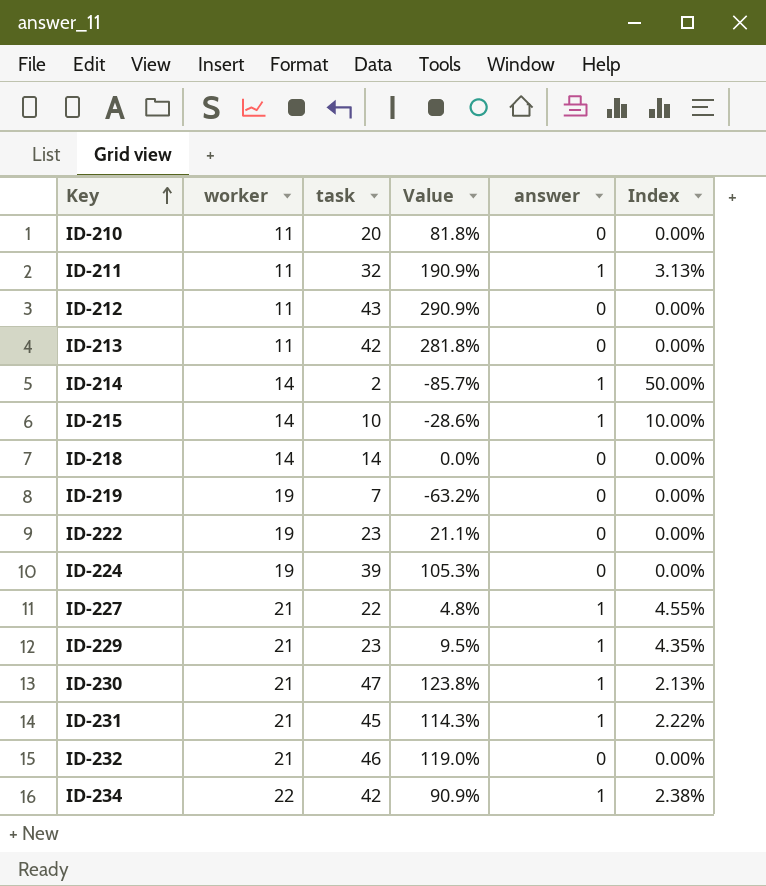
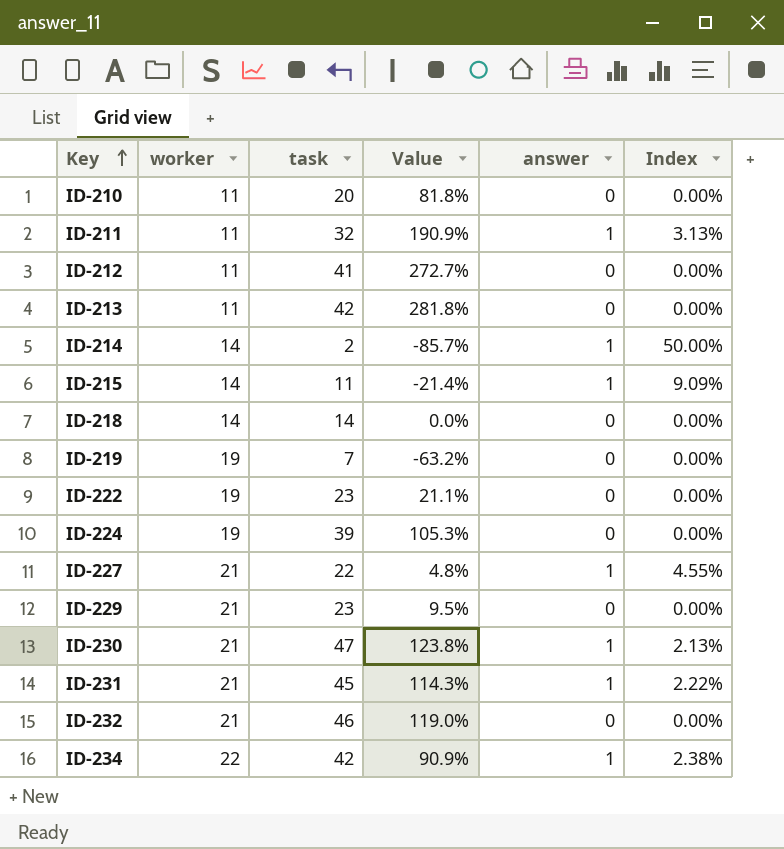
ID-212 | task: 43 -> 41
ID-212 | Value: 290.9% -> 272.7%
ID-215 | task: 10 -> 11
ID-215 | Value: -28.6% -> -21.4%
ID-215 | Index: 10.00% -> 9.09%
ID-229 | answer: 1 -> 0
ID-229 | Index: 4.35% -> 0.00%

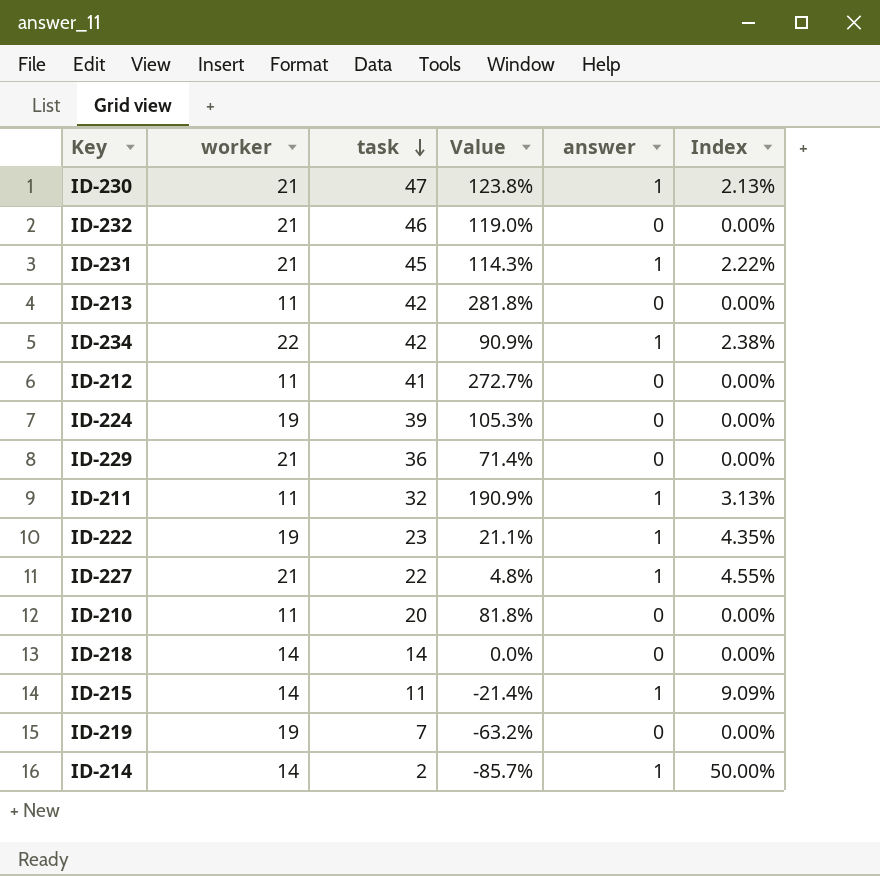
row order: Key ascending -> task descending
ID-229 | task: 23 -> 36
ID-229 | Value: 9.5% -> 71.4%
ID-222 | answer: 0 -> 1
ID-222 | Index: 0.00% -> 4.35%

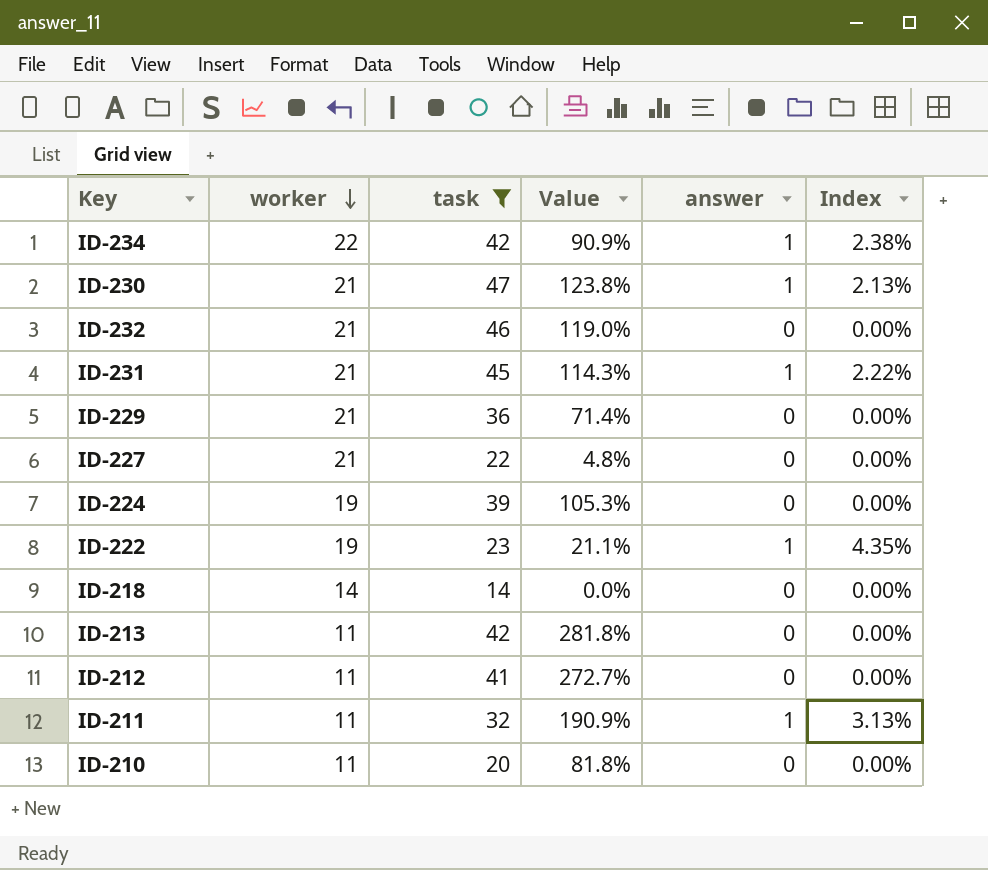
filter: none -> task >= 14
row order: task descending -> worker descending
ID-227 | answer: 1 -> 0
ID-227 | Index: 4.55% -> 0.00%

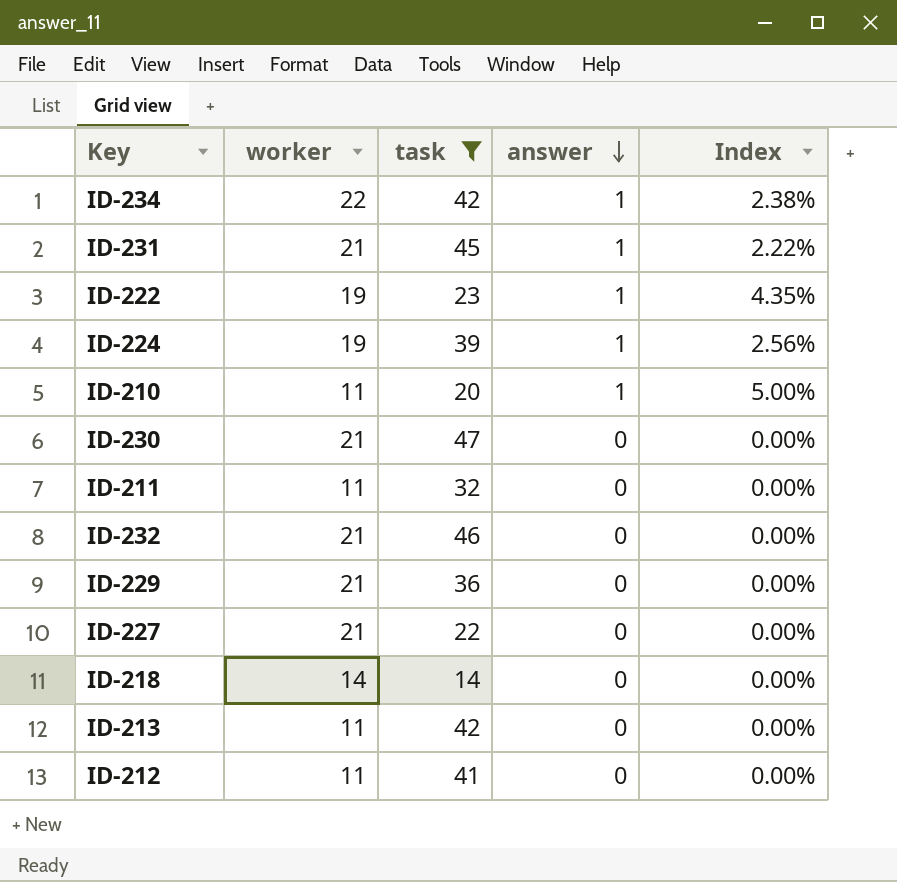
row order: worker descending -> answer descending
column Value | formula: ([task] - [worker]) / [worker] -> none
ID-224 | answer: 0 -> 1
ID-224 | Index: 0.00% -> 2.56%
ID-210 | answer: 0 -> 1
ID-210 | Index: 0.00% -> 5.00%
ID-230 | answer: 1 -> 0
ID-230 | Index: 2.13% -> 0.00%
ID-211 | answer: 1 -> 0
ID-211 | Index: 3.13% -> 0.00%

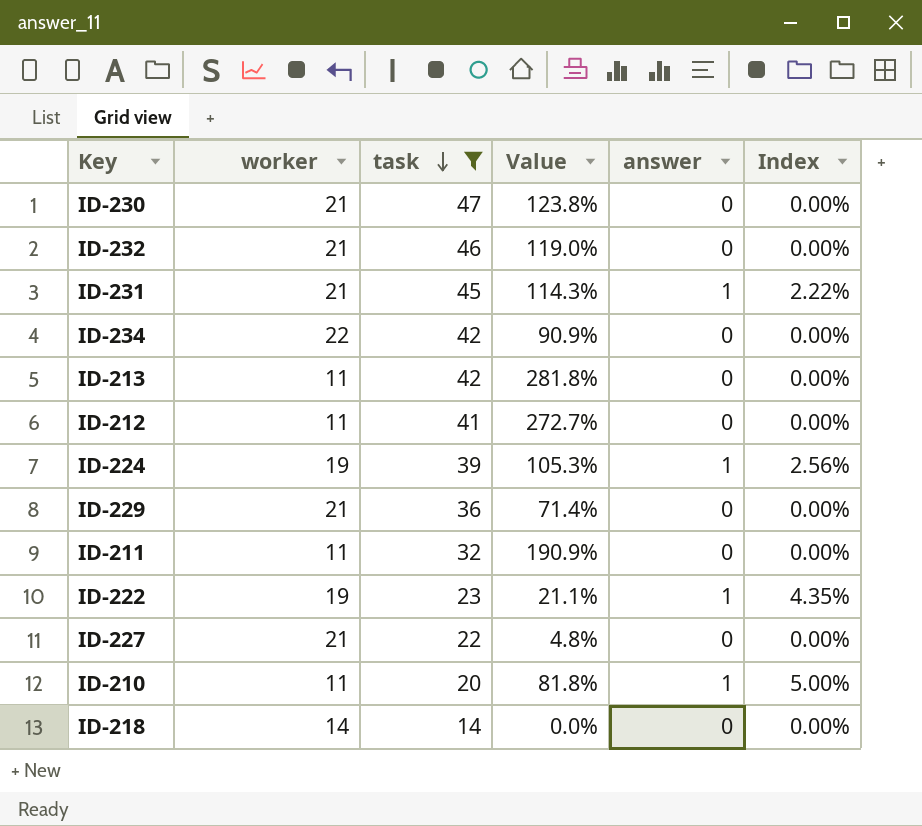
row order: answer descending -> task descending
column Value | formula: none -> ([task] - [worker]) / [worker]
ID-234 | answer: 1 -> 0
ID-234 | Index: 2.38% -> 0.00%

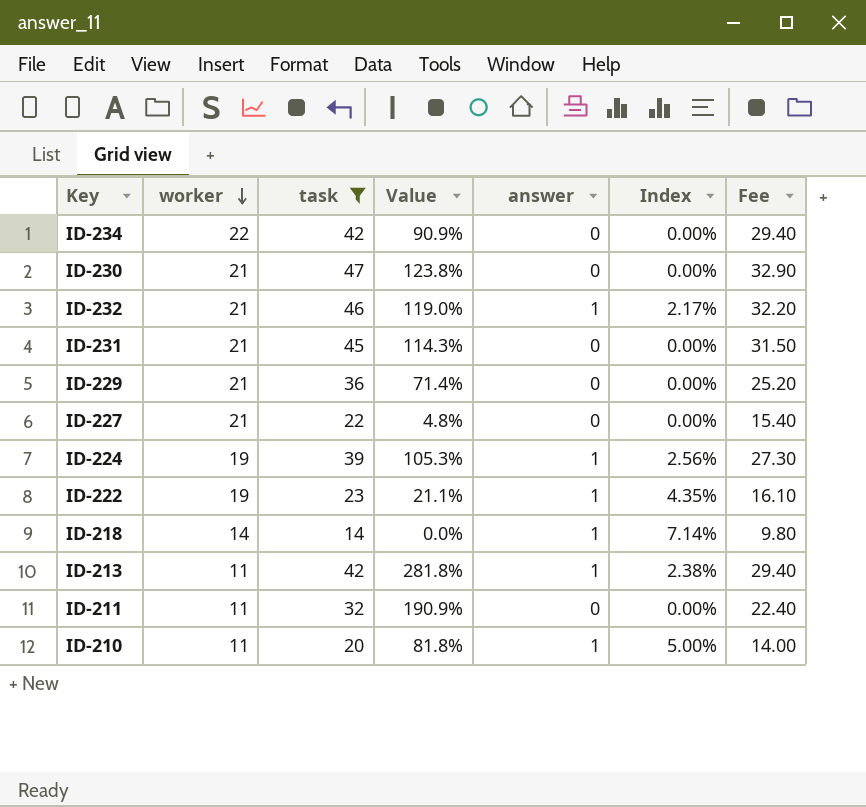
row order: task descending -> worker descending
column Fee | formula: none -> [task] * 0.7
row ID-212: 11 | 41 | 272.7% | 0 | 0.00% -> none
ID-232 | answer: 0 -> 1
ID-232 | Index: 0.00% -> 2.17%
ID-231 | answer: 1 -> 0
ID-231 | Index: 2.22% -> 0.00%
ID-218 | answer: 0 -> 1
ID-218 | Index: 0.00% -> 7.14%
ID-213 | answer: 0 -> 1
ID-213 | Index: 0.00% -> 2.38%

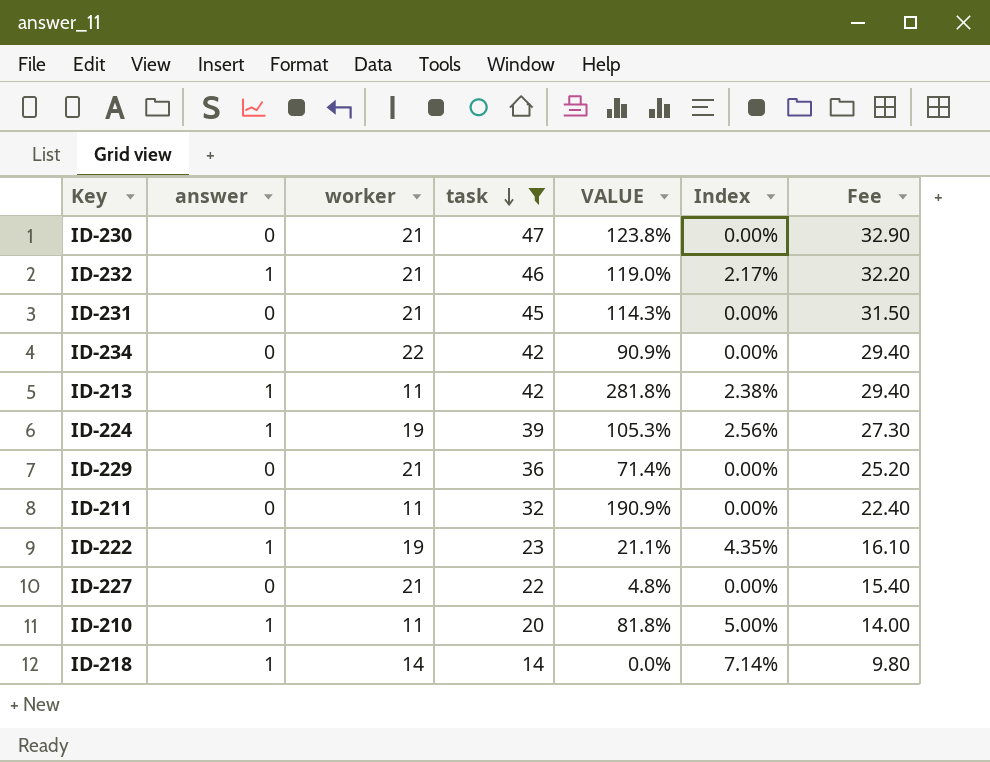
row order: worker descending -> task descending
column answer | position: 5 -> 2
column name: Value -> VALUE

